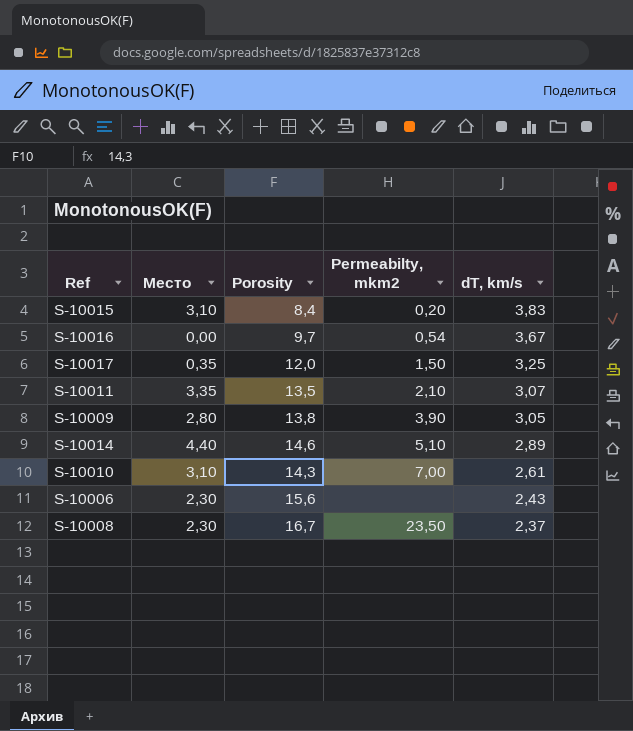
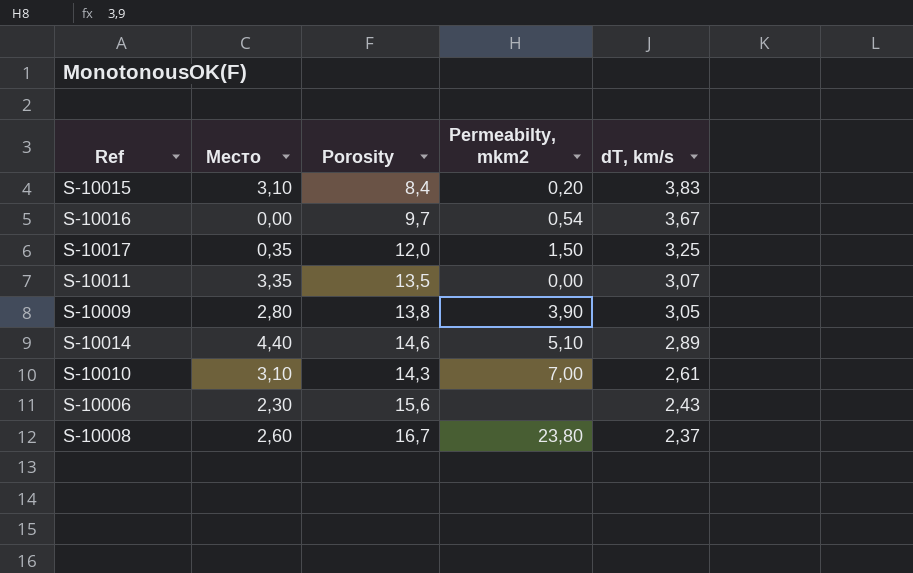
S-10011 | Permeabilty, mkm2: 2,10 -> 0,00
S-10008 | Место: 2,30 -> 2,60
S-10008 | Permeabilty, mkm2: 23,50 -> 23,80

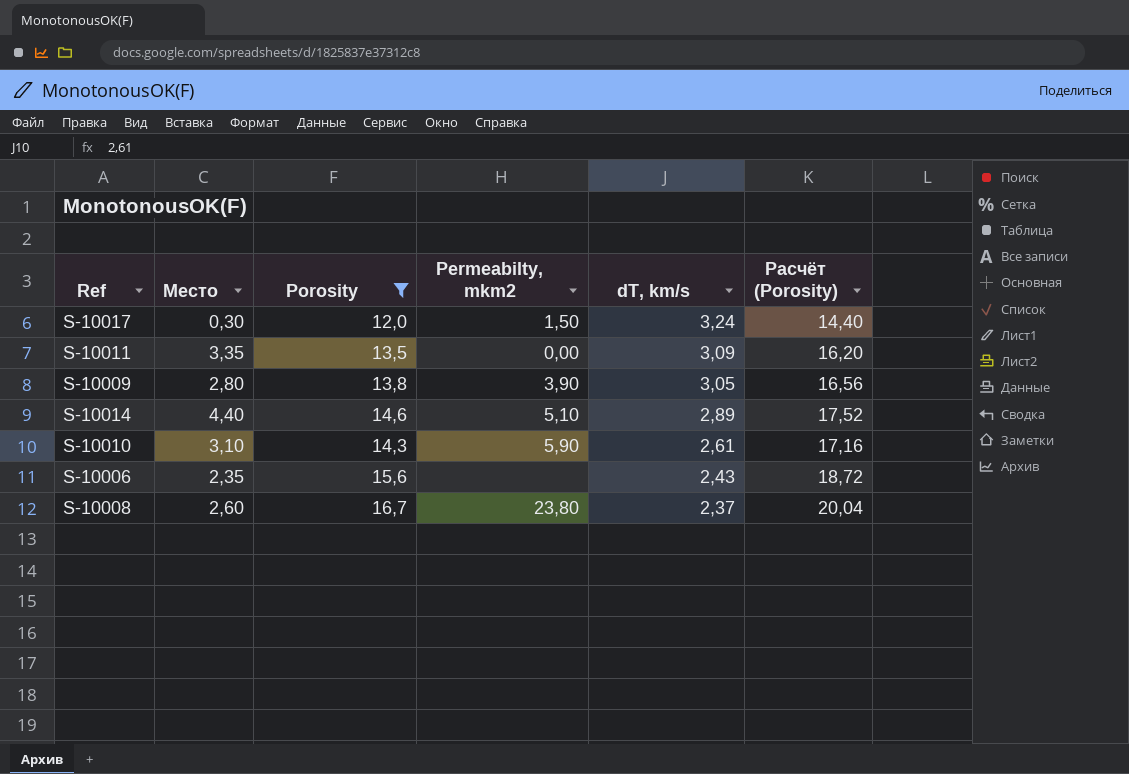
filter: none -> Porosity >= 12,0
column Расчёт (Porosity) | formula: none -> [Porosity] * 1,2
S-10017 | Место: 0,35 -> 0,30
S-10017 | dT, km/s: 3,25 -> 3,24
S-10011 | dT, km/s: 3,07 -> 3,09
S-10010 | Permeabilty, mkm2: 7,00 -> 5,90
S-10006 | Место: 2,30 -> 2,35

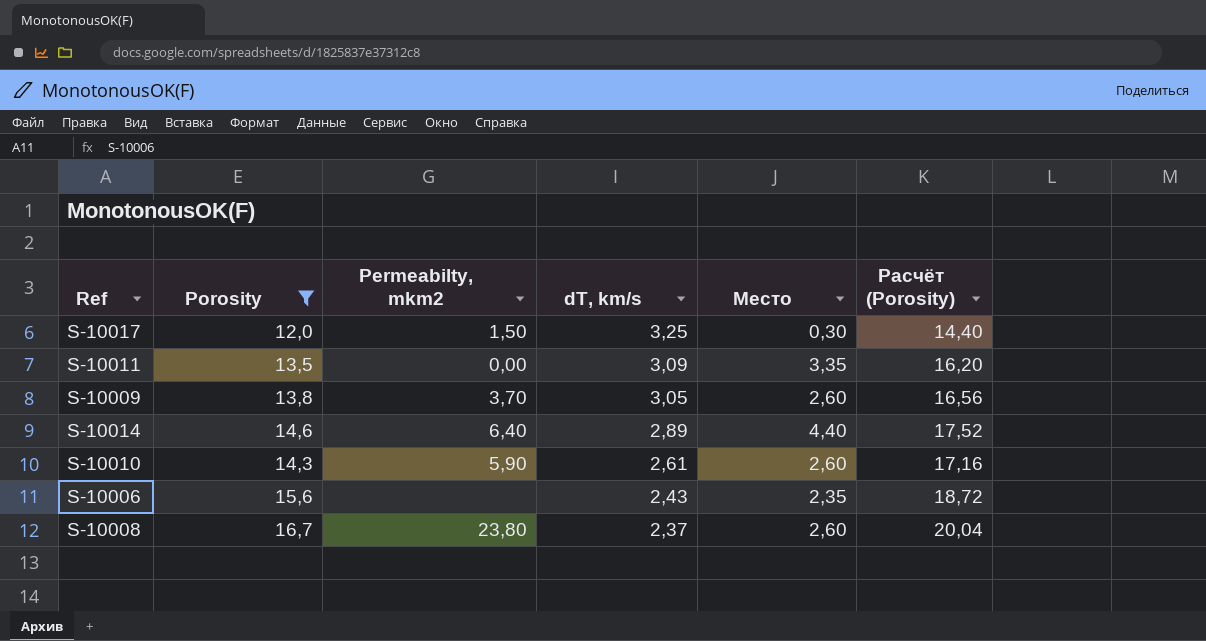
column Место | position: 2 -> 5
S-10017 | dT, km/s: 3,24 -> 3,25
S-10009 | Permeabilty, mkm2: 3,90 -> 3,70
S-10009 | Место: 2,80 -> 2,60
S-10014 | Permeabilty, mkm2: 5,10 -> 6,40
S-10010 | Место: 3,10 -> 2,60

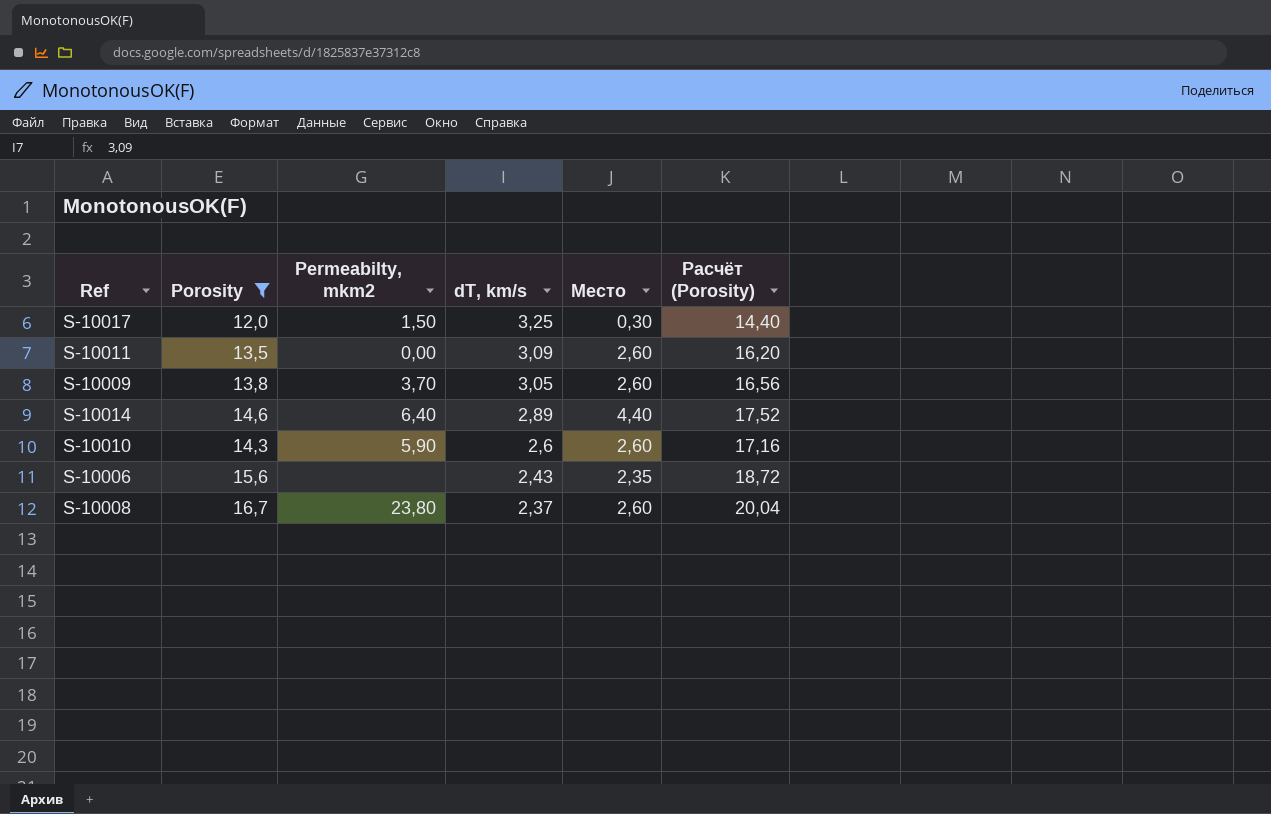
S-10011 | Место: 3,35 -> 2,60
S-10010 | dT, km/s: 2,61 -> 2,6

